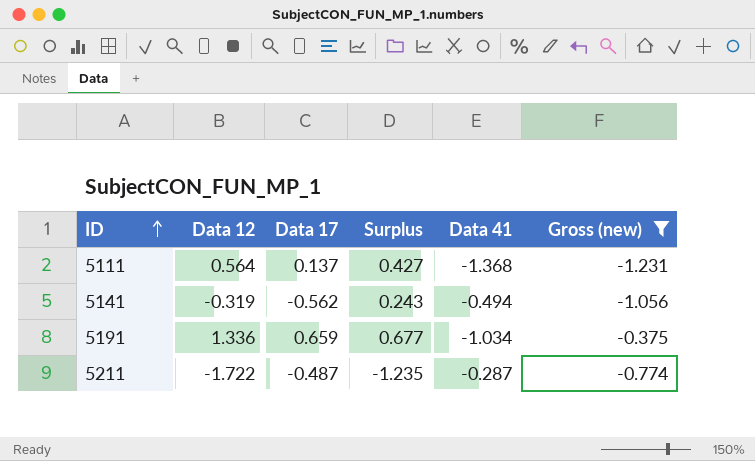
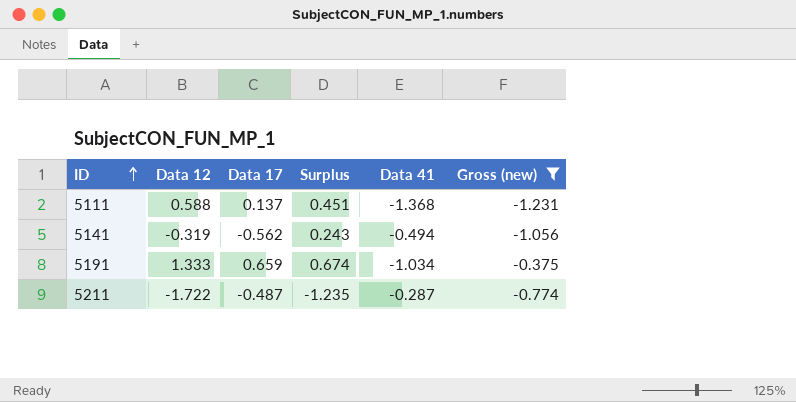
5111 | Data 12: 0.564 -> 0.588
5111 | Surplus: 0.427 -> 0.451
5191 | Data 12: 1.336 -> 1.333
5191 | Surplus: 0.677 -> 0.674

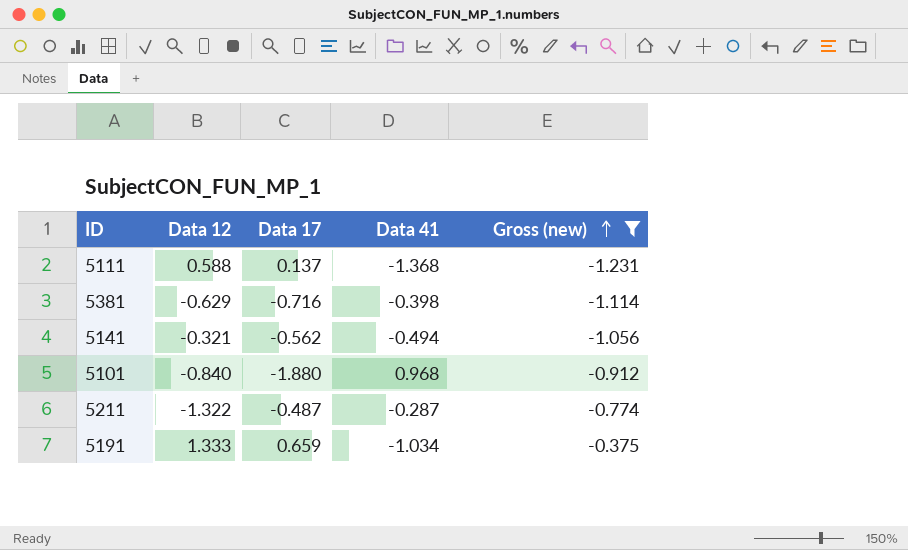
row order: ID ascending -> Gross (new) ascending
column Surplus | formula: [Data 12] - [Data 17] -> none
row 5381: none -> -0.629 | -0.716 | -0.398 | -1.114
5141 | Data 12: -0.319 -> -0.321
row 5101: none -> -0.840 | -1.880 | 0.968 | -0.912
5211 | Data 12: -1.722 -> -1.322

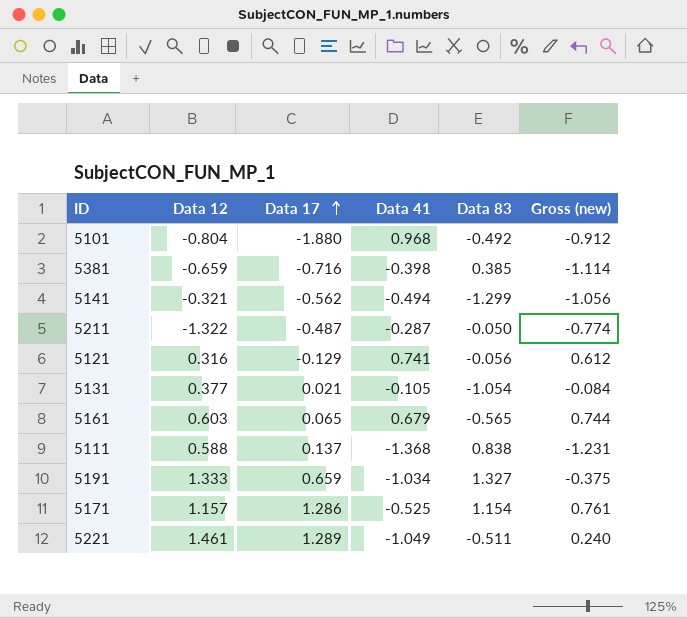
filter: Gross (new) <= -0.375 -> none
row order: Gross (new) ascending -> Data 17 ascending
column Data 83 | position: none -> 5
5101 | Data 12: -0.840 -> -0.804
5381 | Data 12: -0.629 -> -0.659

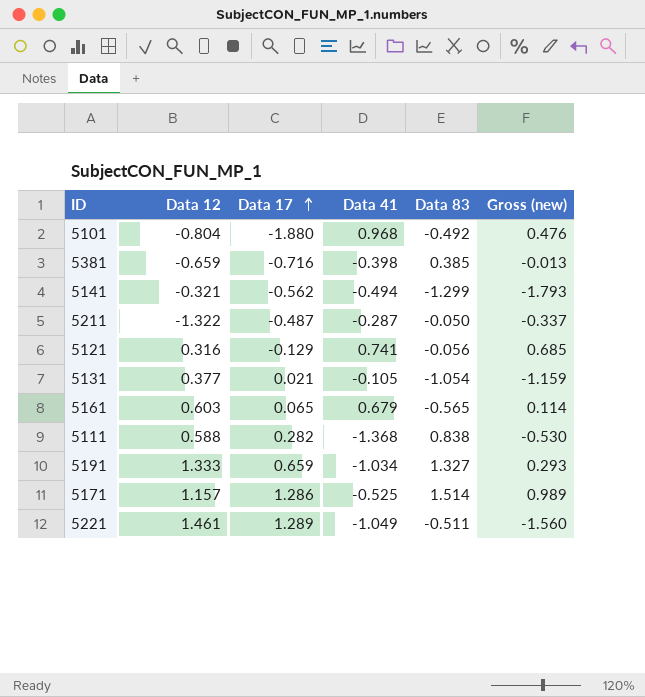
column Gross (new) | formula: [Data 17] + [Data 41] -> [Data 41] + [Data 83]
5111 | Data 17: 0.137 -> 0.282
5171 | Data 83: 1.154 -> 1.514

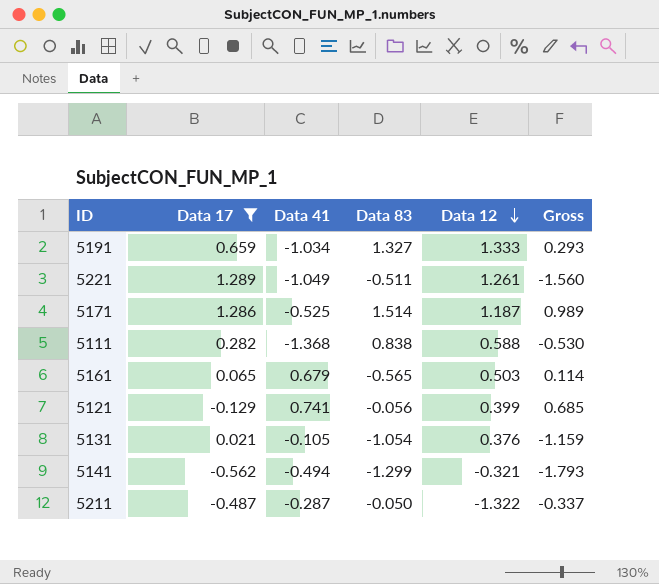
filter: none -> Data 17 >= -0.562
row order: Data 17 ascending -> Data 12 descending
column Data 12 | position: 2 -> 5
column name: Gross (new) -> Gross
5221 | Data 12: 1.461 -> 1.261
5171 | Data 12: 1.157 -> 1.187
5161 | Data 12: 0.603 -> 0.503
5121 | Data 12: 0.316 -> 0.399
5131 | Data 12: 0.377 -> 0.376

